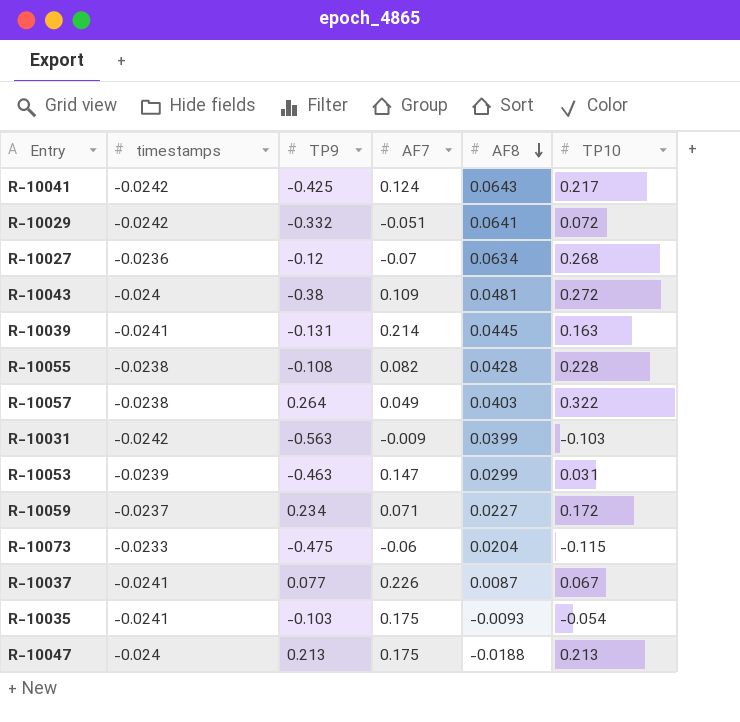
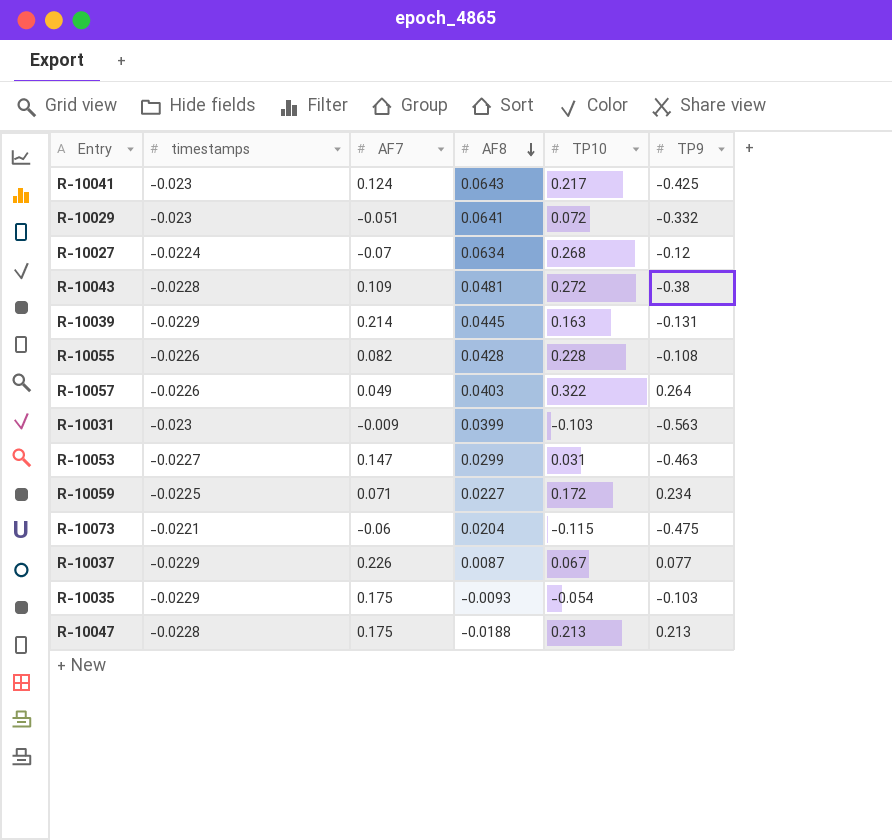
column TP9 | position: 3 -> 6
R-10041 | timestamps: -0.0242 -> -0.023
R-10029 | timestamps: -0.0242 -> -0.023
R-10027 | timestamps: -0.0236 -> -0.0224
R-10043 | timestamps: -0.024 -> -0.0228
R-10039 | timestamps: -0.0241 -> -0.0229
R-10055 | timestamps: -0.0238 -> -0.0226
R-10057 | timestamps: -0.0238 -> -0.0226
R-10031 | timestamps: -0.0242 -> -0.023
R-10053 | timestamps: -0.0239 -> -0.0227
R-10059 | timestamps: -0.0237 -> -0.0225
R-10073 | timestamps: -0.0233 -> -0.0221
R-10037 | timestamps: -0.0241 -> -0.0229
R-10035 | timestamps: -0.0241 -> -0.0229
R-10047 | timestamps: -0.024 -> -0.0228

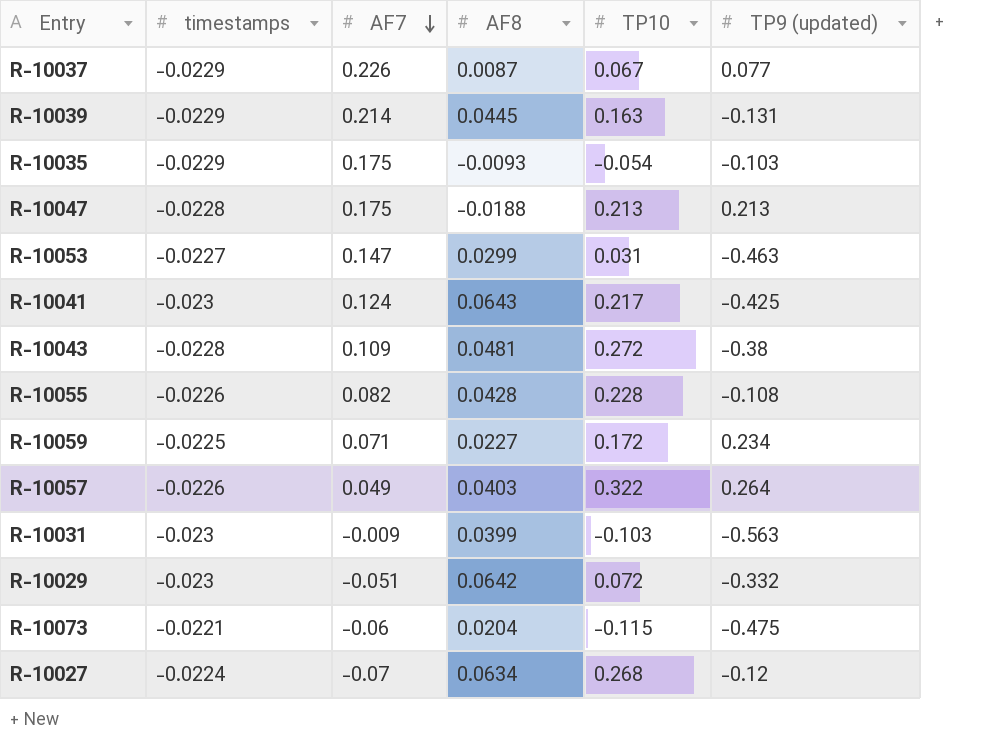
row order: AF8 descending -> AF7 descending
column name: TP9 -> TP9 (updated)
R-10029 | AF8: 0.0641 -> 0.0642

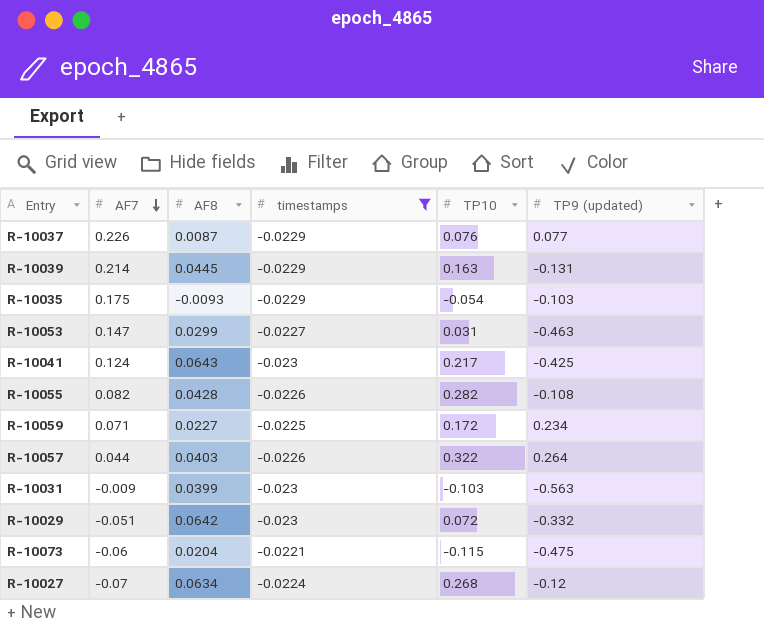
filter: none -> timestamps != -0.0228
column timestamps | position: 2 -> 4
R-10037 | TP10: 0.067 -> 0.076
R-10055 | TP10: 0.228 -> 0.282
R-10057 | AF7: 0.049 -> 0.044

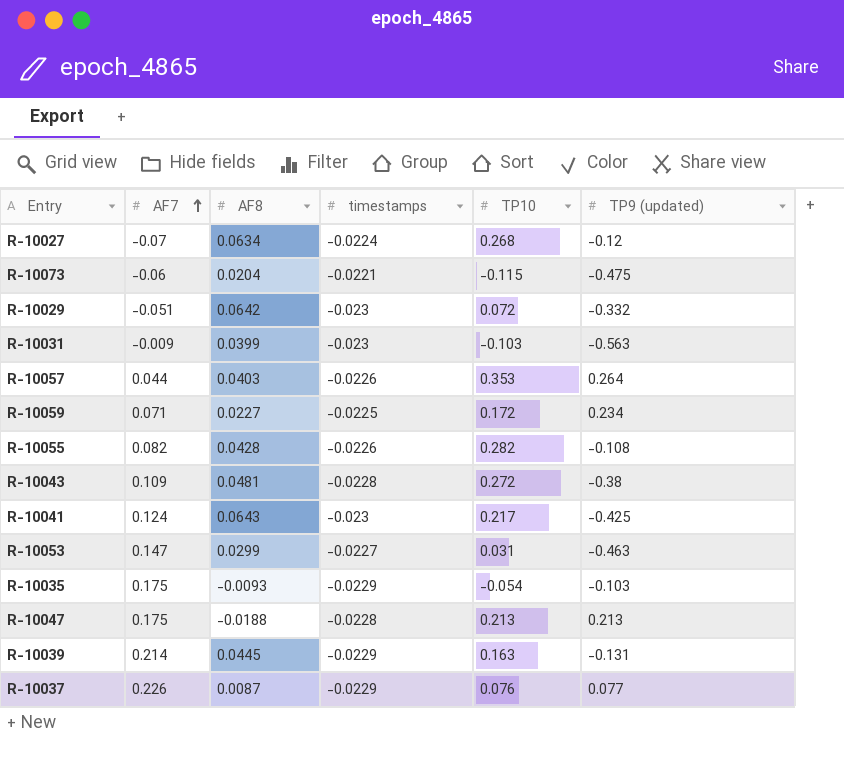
filter: timestamps != -0.0228 -> none
row order: AF7 descending -> AF7 ascending
R-10057 | TP10: 0.322 -> 0.353

